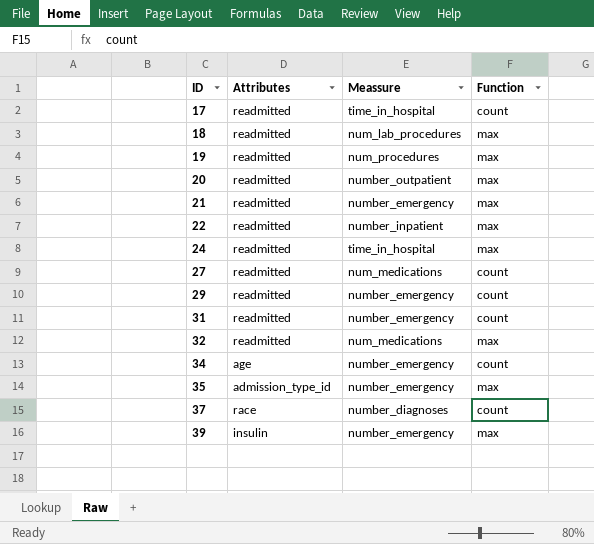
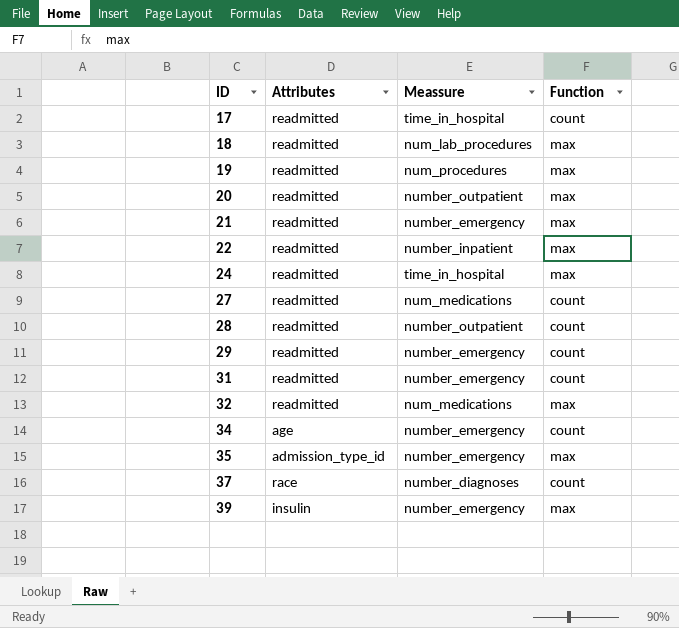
row 28: none -> readmitted | number_outpatient | count

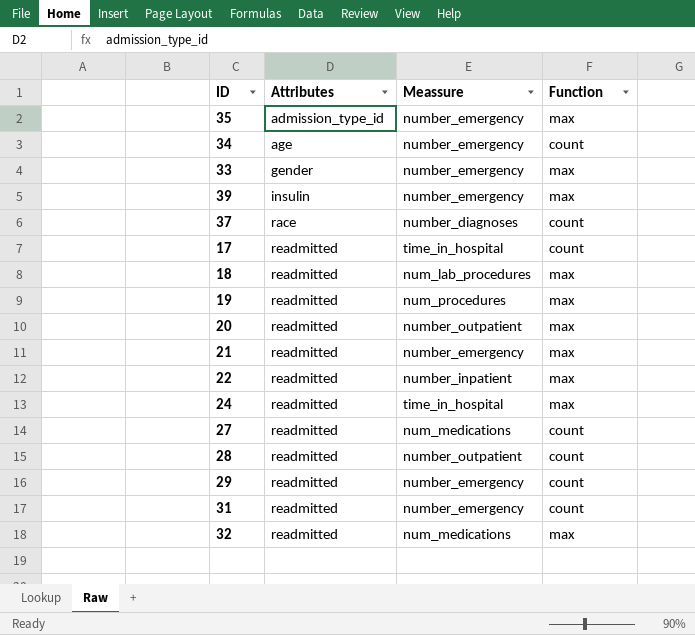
row order: ID ascending -> Attributes ascending
row 33: none -> gender | number_emergency | max

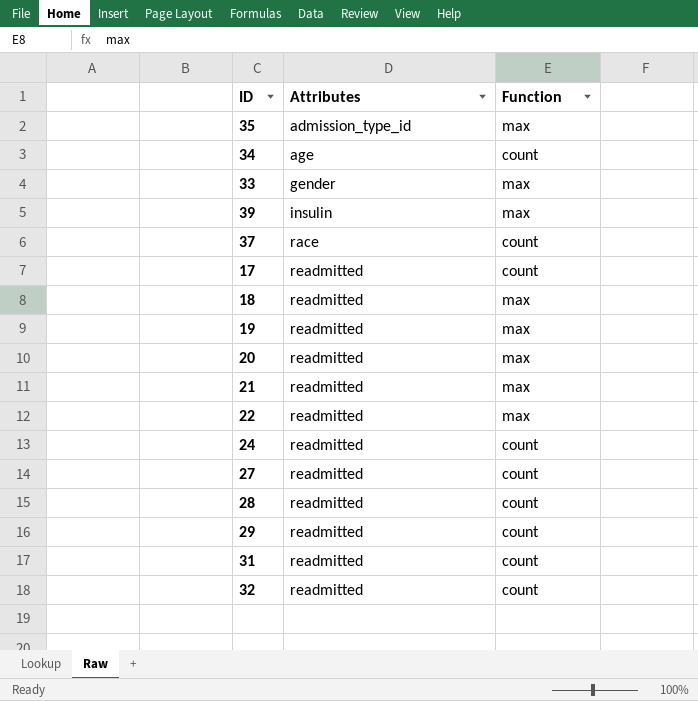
column Meassure | position: 3 -> none
24 | Function: max -> count
32 | Function: max -> count

